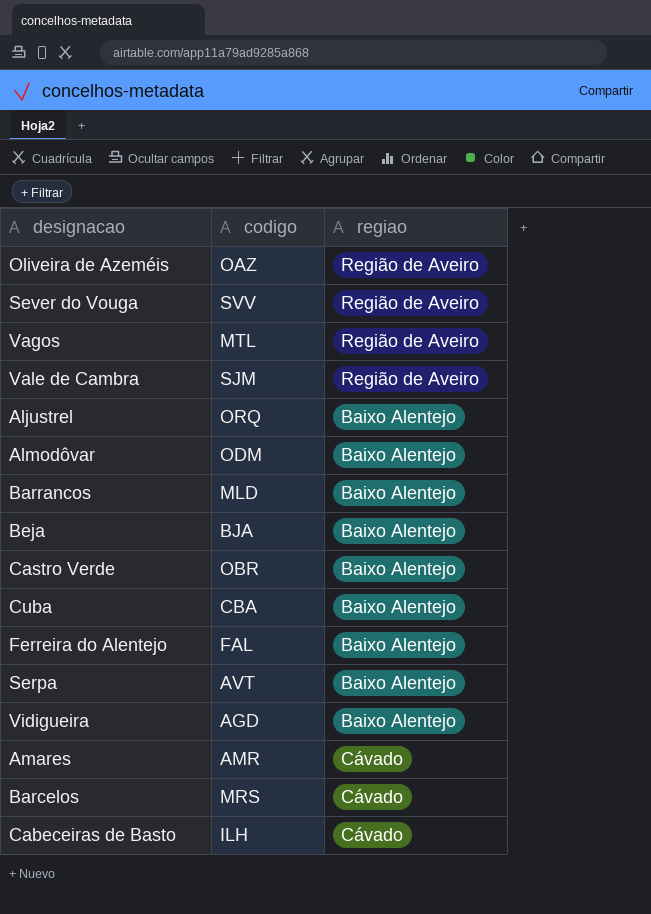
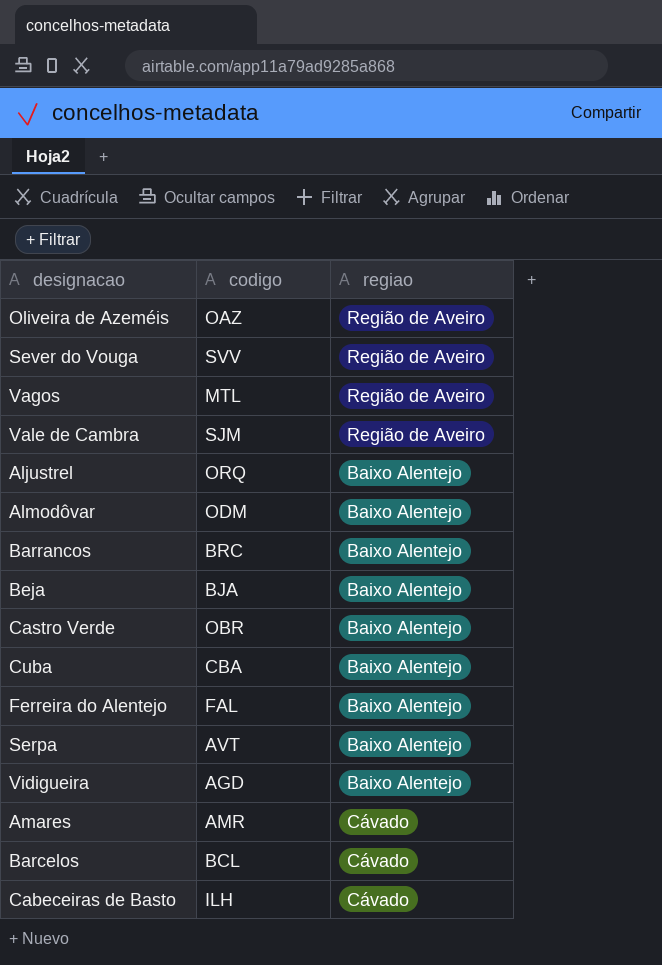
Barrancos | codigo: MLD -> BRC
Barcelos | codigo: MRS -> BCL

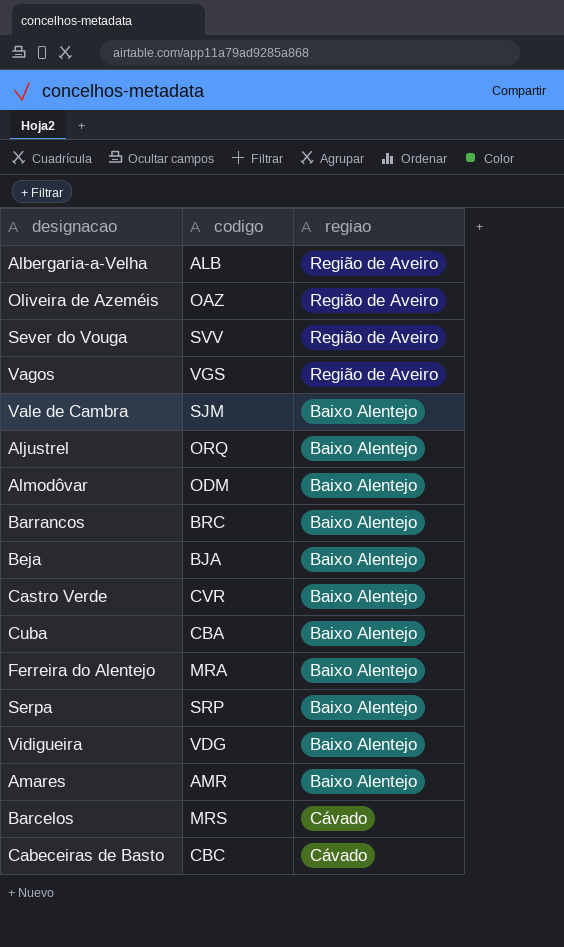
row Albergaria-a-Velha: none -> ALB | Região de Aveiro
Vagos | codigo: MTL -> VGS
Vale de Cambra | regiao: Região de Aveiro -> Baixo Alentejo
Castro Verde | codigo: OBR -> CVR
Ferreira do Alentejo | codigo: FAL -> MRA
Serpa | codigo: AVT -> SRP
Vidigueira | codigo: AGD -> VDG
Amares | regiao: Cávado -> Baixo Alentejo
Barcelos | codigo: BCL -> MRS
Cabeceiras de Basto | codigo: ILH -> CBC

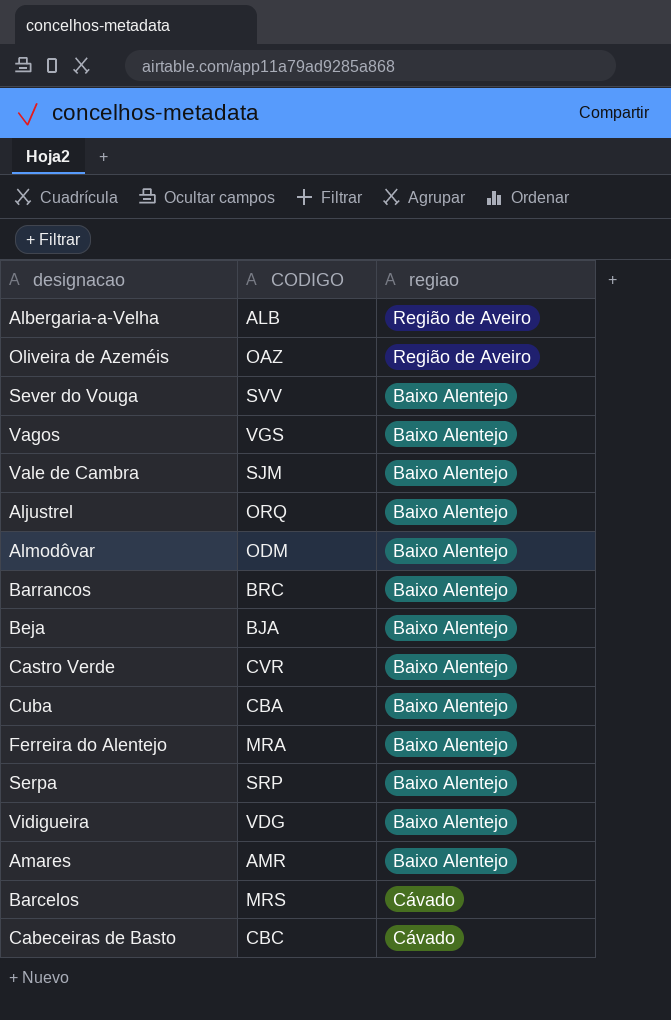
column name: codigo -> CODIGO
Sever do Vouga | regiao: Região de Aveiro -> Baixo Alentejo
Vagos | regiao: Região de Aveiro -> Baixo Alentejo

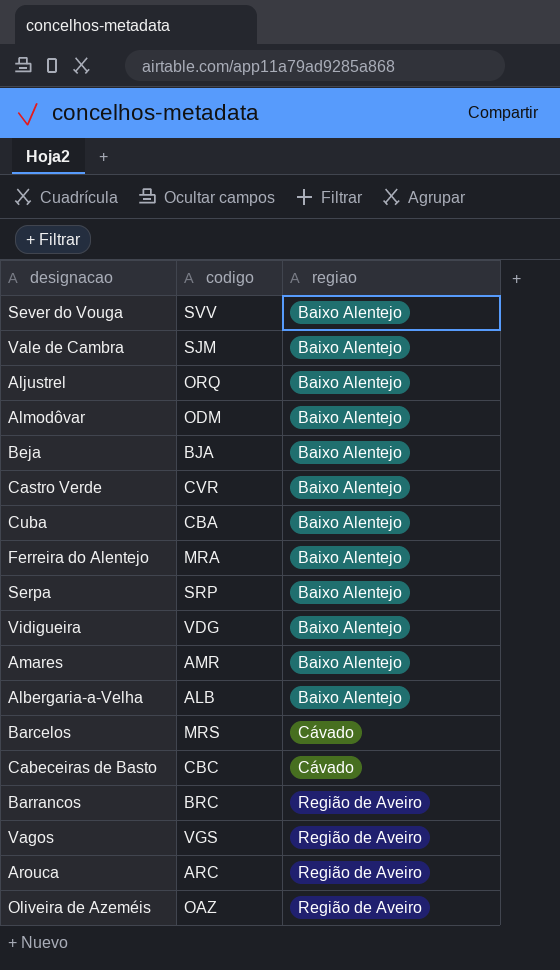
row order: none -> regiao ascending
column name: CODIGO -> codigo
Albergaria-a-Velha | regiao: Região de Aveiro -> Baixo Alentejo
Barrancos | regiao: Baixo Alentejo -> Região de Aveiro
Vagos | regiao: Baixo Alentejo -> Região de Aveiro
row Arouca: none -> ARC | Região de Aveiro

